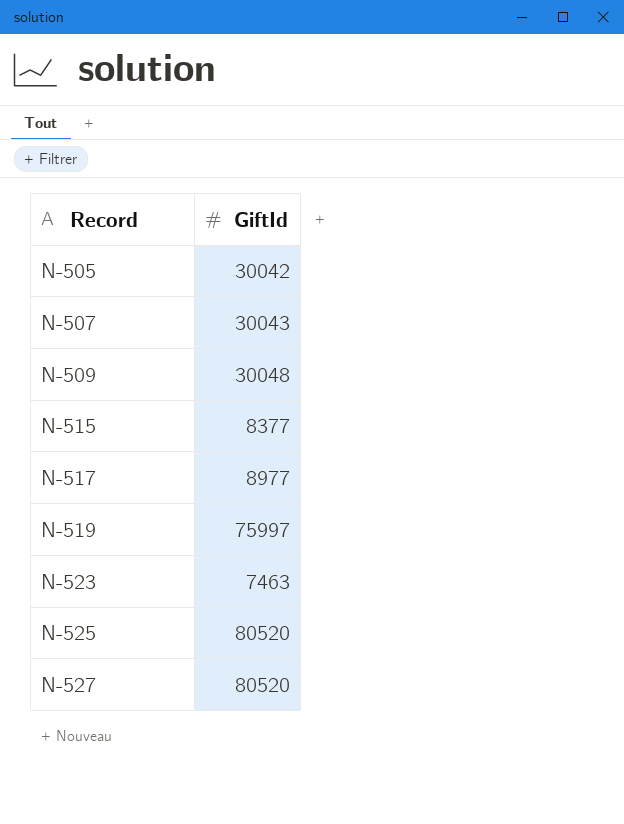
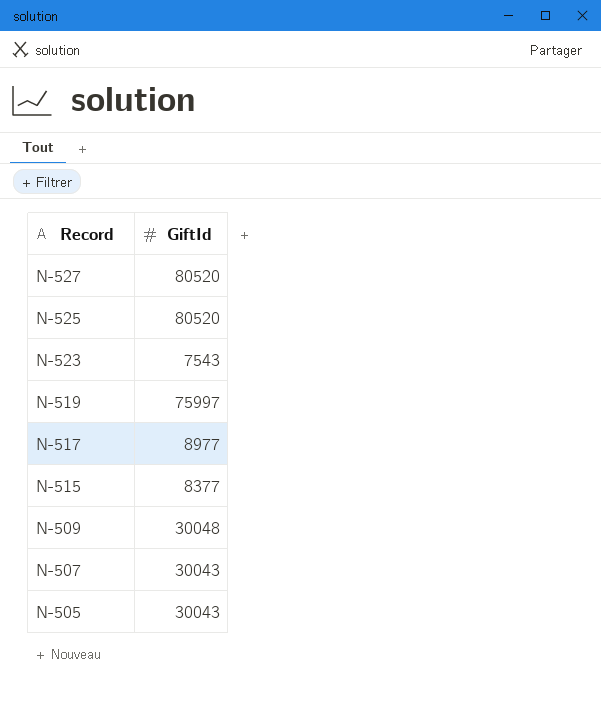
row order: Record ascending -> Record descending
N-523 | GiftId: 7463 -> 7543
N-505 | GiftId: 30042 -> 30043

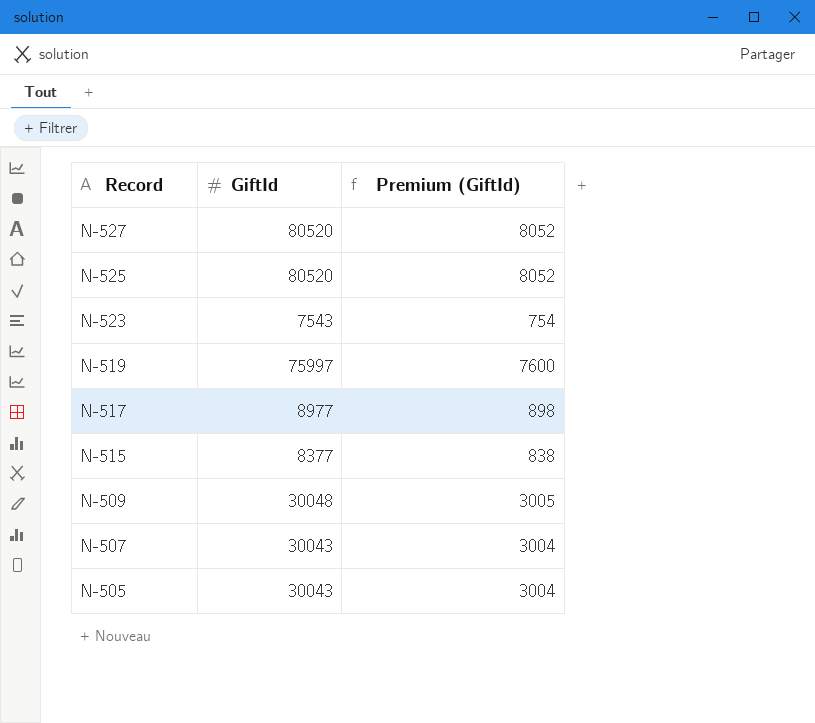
column Premium (GiftId) | formula: none -> [GiftId] * 0.1

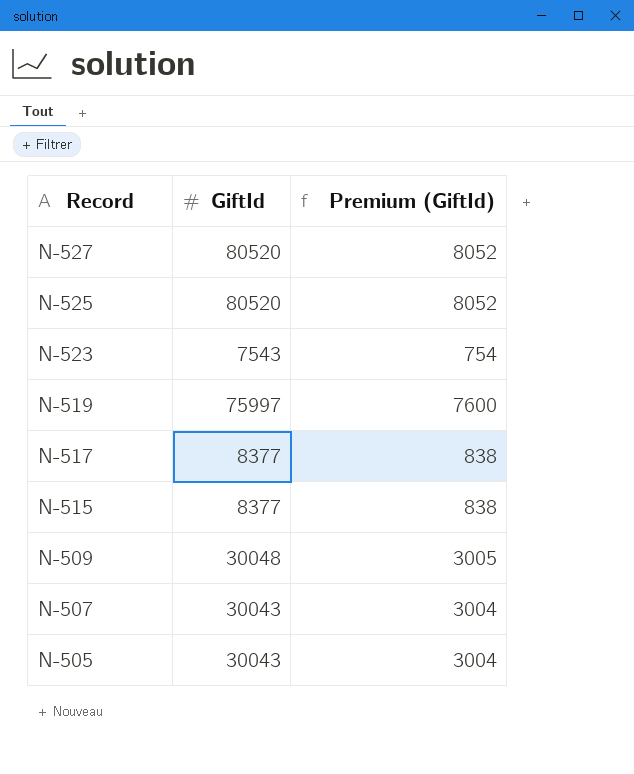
N-517 | GiftId: 8977 -> 8377
N-517 | Premium (GiftId): 898 -> 838

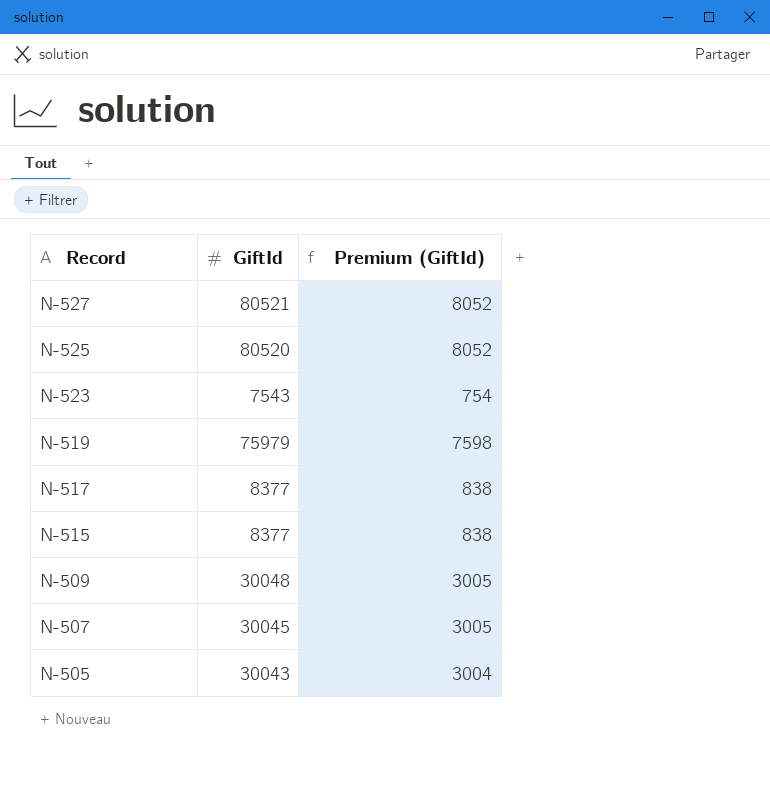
N-527 | GiftId: 80520 -> 80521
N-519 | GiftId: 75997 -> 75979
N-519 | Premium (GiftId): 7600 -> 7598
N-507 | GiftId: 30043 -> 30045
N-507 | Premium (GiftId): 3004 -> 3005

